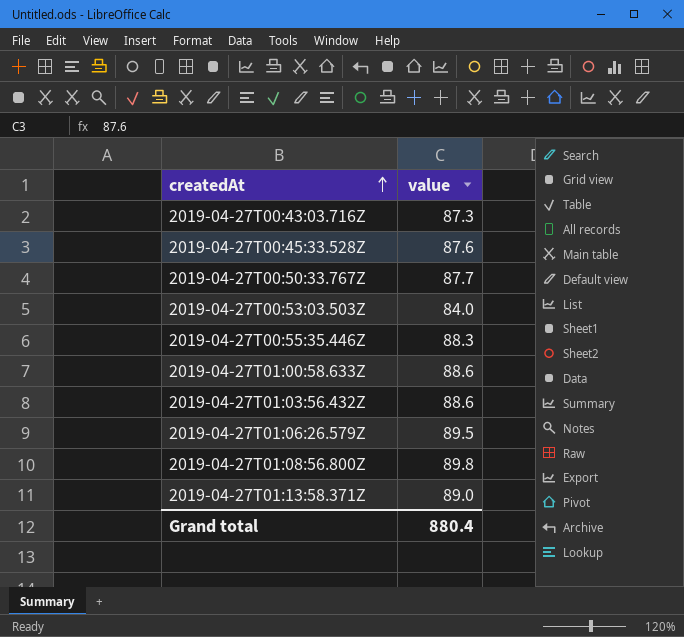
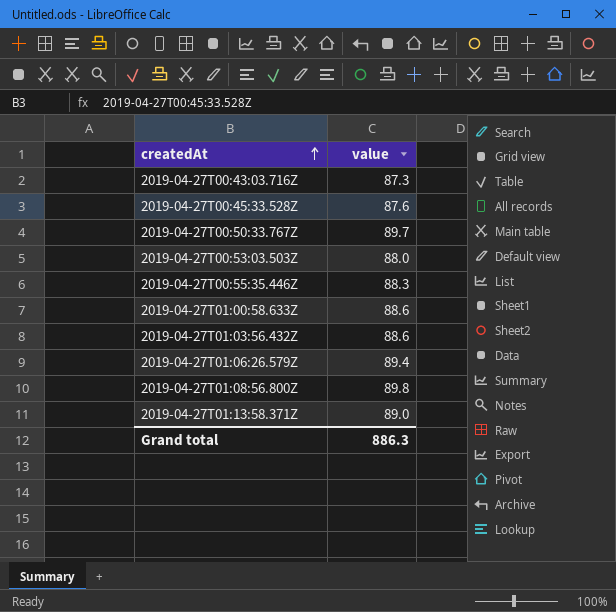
2019-04-27T00:50:33.767Z | value: 87.7 -> 89.7
2019-04-27T00:53:03.503Z | value: 84.0 -> 88.0
2019-04-27T01:06:26.579Z | value: 89.5 -> 89.4
Grand total | value: 880.4 -> 886.3

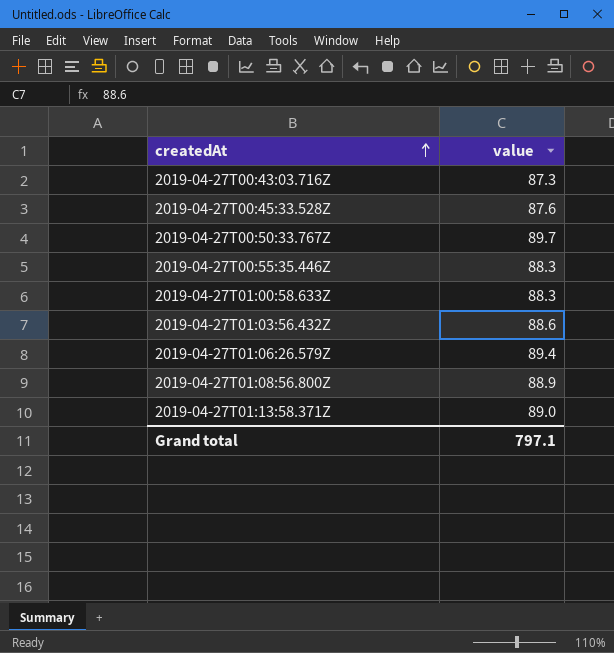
row 2019-04-27T00:53:03.503Z: 88.0 -> none
2019-04-27T01:00:58.633Z | value: 88.6 -> 88.3
2019-04-27T01:08:56.800Z | value: 89.8 -> 88.9
Grand total | value: 886.3 -> 797.1

